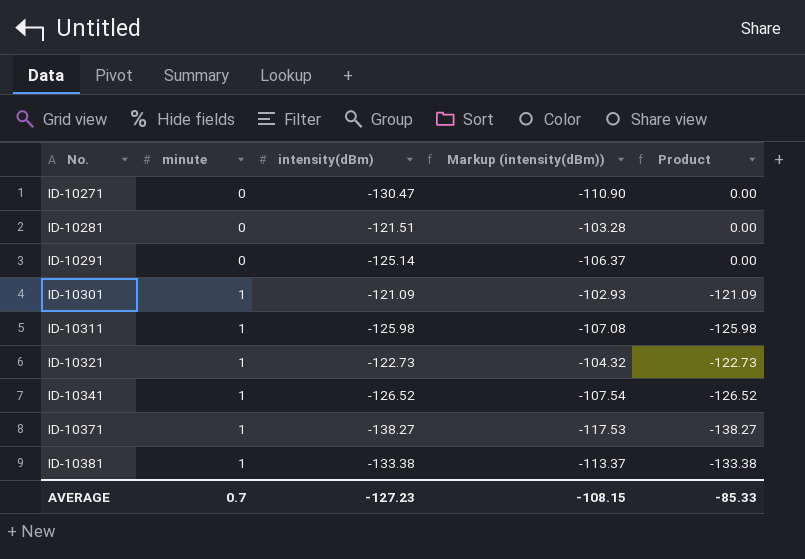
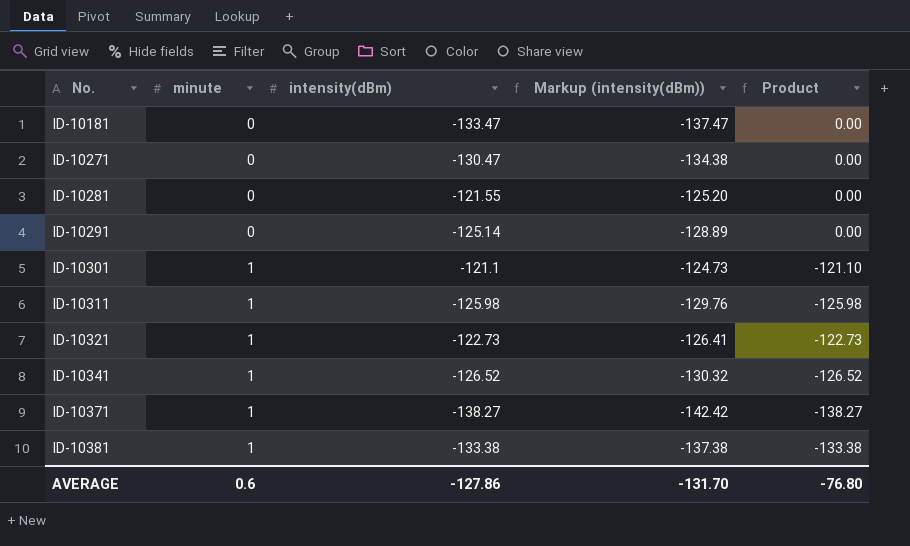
column Markup (intensity(dBm)) | formula: [intensity(dBm)] * 0.85 -> [intensity(dBm)] * 1.03
row ID-10181: none -> 0 | -133.47 | -137.47 | 0.00
ID-10281 | intensity(dBm): -121.51 -> -121.55
ID-10301 | intensity(dBm): -121.09 -> -121.1
ID-10301 | Product: -121.09 -> -121.10
AVERAGE | minute: 0.7 -> 0.6
AVERAGE | intensity(dBm): -127.23 -> -127.86
AVERAGE | Markup (intensity(dBm)): -108.15 -> -131.70
AVERAGE | Product: -85.33 -> -76.80

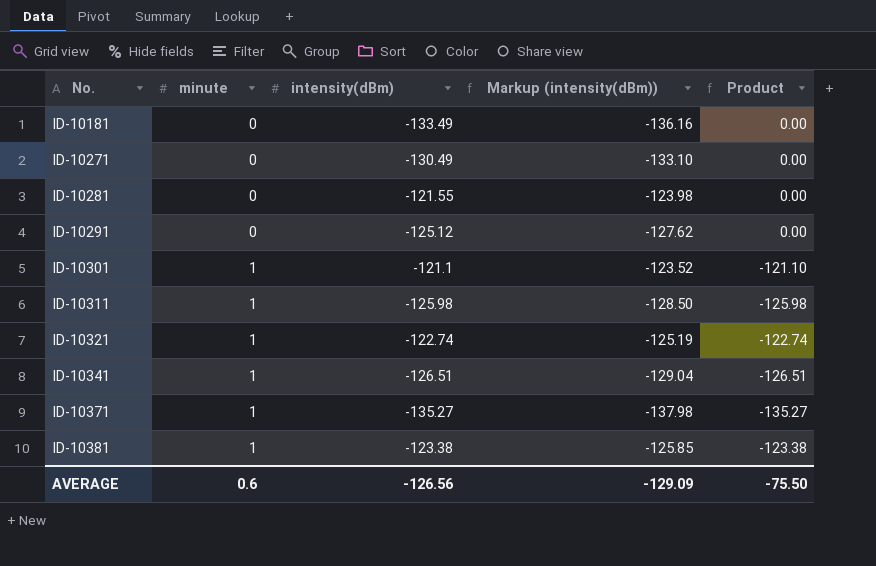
column Markup (intensity(dBm)) | formula: [intensity(dBm)] * 1.03 -> [intensity(dBm)] * 1.02
ID-10181 | intensity(dBm): -133.47 -> -133.49
ID-10271 | intensity(dBm): -130.47 -> -130.49
ID-10291 | intensity(dBm): -125.14 -> -125.12
ID-10321 | intensity(dBm): -122.73 -> -122.74
ID-10321 | Product: -122.73 -> -122.74
ID-10341 | intensity(dBm): -126.52 -> -126.51
ID-10341 | Product: -126.52 -> -126.51
ID-10371 | intensity(dBm): -138.27 -> -135.27
ID-10371 | Product: -138.27 -> -135.27
ID-10381 | intensity(dBm): -133.38 -> -123.38
ID-10381 | Product: -133.38 -> -123.38
AVERAGE | intensity(dBm): -127.86 -> -126.56
AVERAGE | Markup (intensity(dBm)): -131.70 -> -129.09
AVERAGE | Product: -76.80 -> -75.50

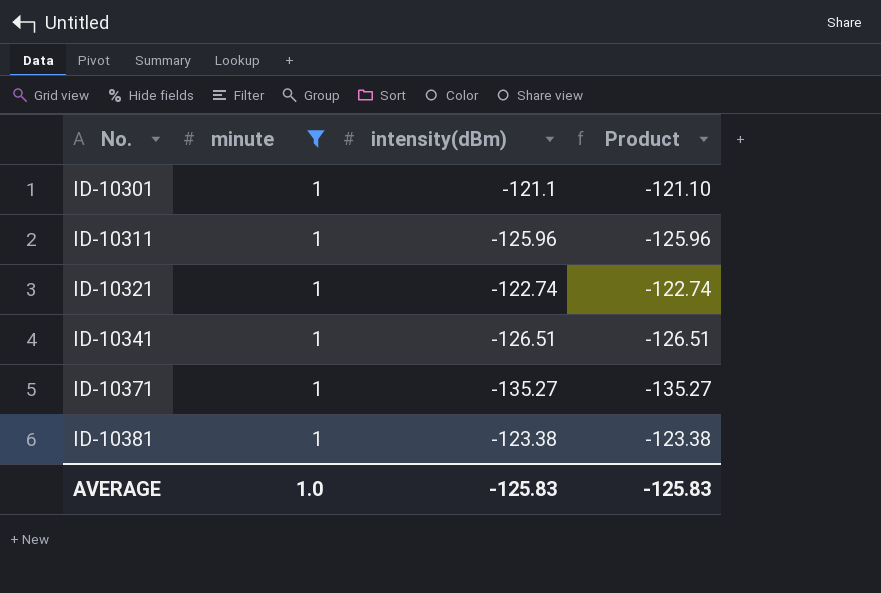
filter: none -> minute = 1
column Markup (intensity(dBm)) | formula: [intensity(dBm)] * 1.02 -> none
ID-10311 | intensity(dBm): -125.98 -> -125.96
ID-10311 | Product: -125.98 -> -125.96
AVERAGE | minute: 0.6 -> 1.0
AVERAGE | intensity(dBm): -126.56 -> -125.83
AVERAGE | Product: -75.50 -> -125.83

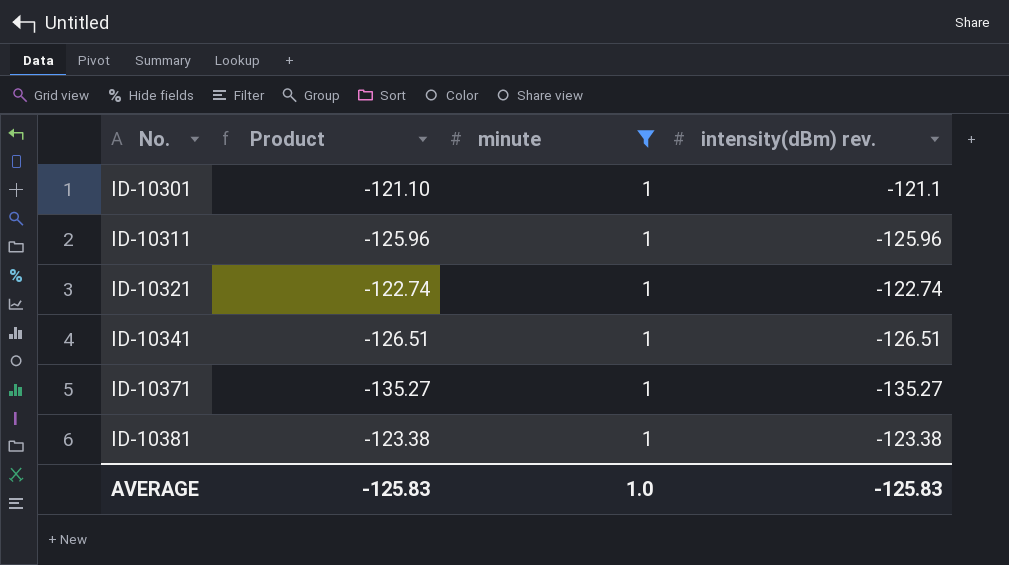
column Product | position: 4 -> 2
column name: intensity(dBm) -> intensity(dBm) rev.

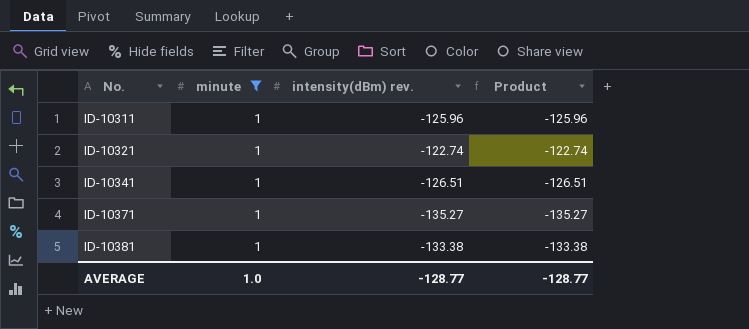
column Product | position: 2 -> 4
row ID-10301: -121.10 | 1 | -121.1 -> none
ID-10381 | intensity(dBm) rev.: -123.38 -> -133.38
ID-10381 | Product: -123.38 -> -133.38
AVERAGE | intensity(dBm) rev.: -125.83 -> -128.77
AVERAGE | Product: -125.83 -> -128.77

